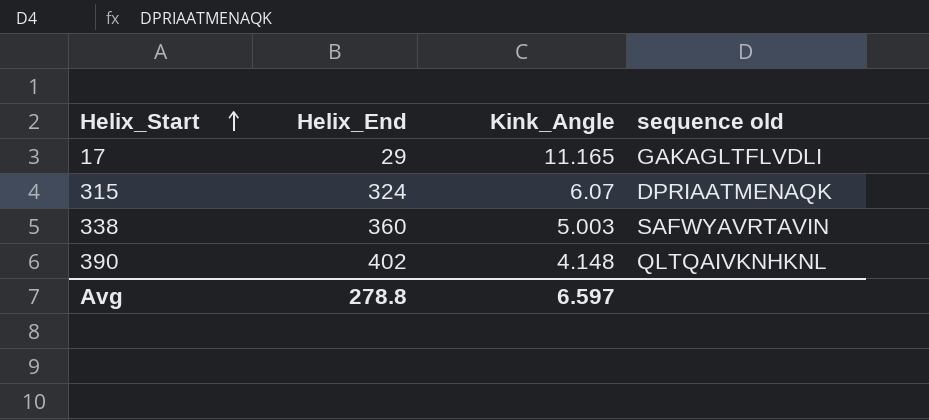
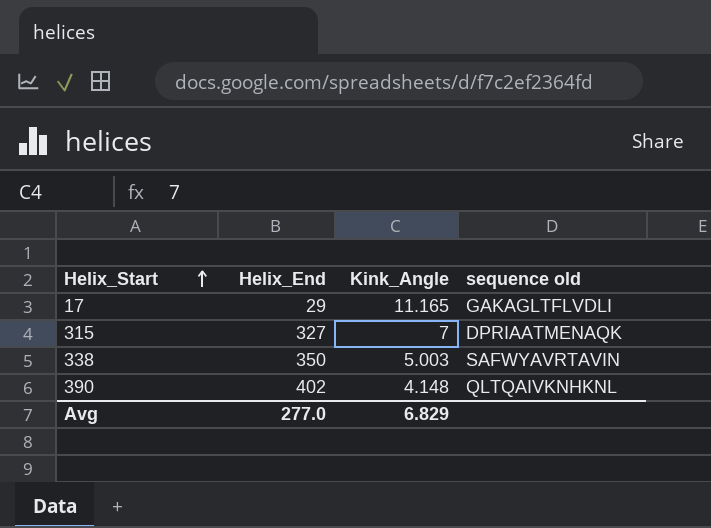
315 | Helix_End: 324 -> 327
315 | Kink_Angle: 6.07 -> 7
338 | Helix_End: 360 -> 350
Avg | Helix_End: 278.8 -> 277.0
Avg | Kink_Angle: 6.597 -> 6.829

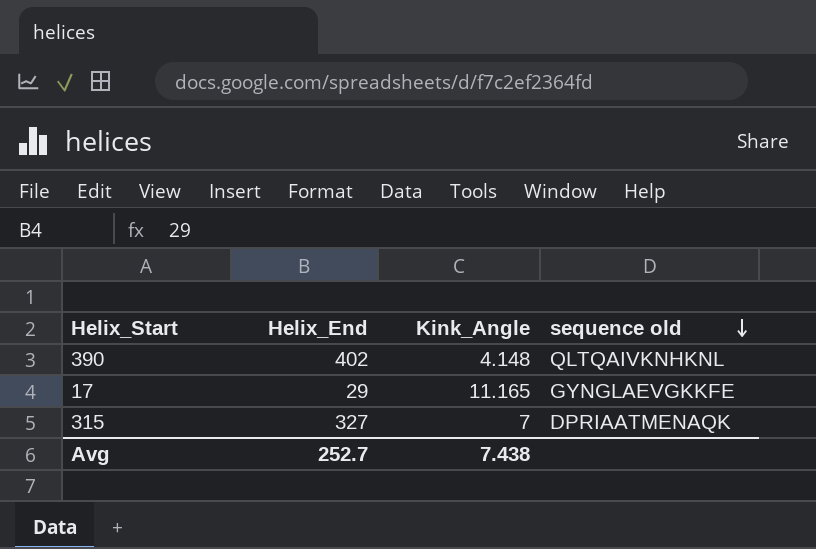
row order: Helix_Start ascending -> sequence old descending
row 338: 350 | 5.003 | SAFWYAVRTAVIN -> none
17 | sequence old: GAKAGLTFLVDLI -> GYNGLAEVGKKFE
Avg | Helix_End: 277.0 -> 252.7
Avg | Kink_Angle: 6.829 -> 7.438

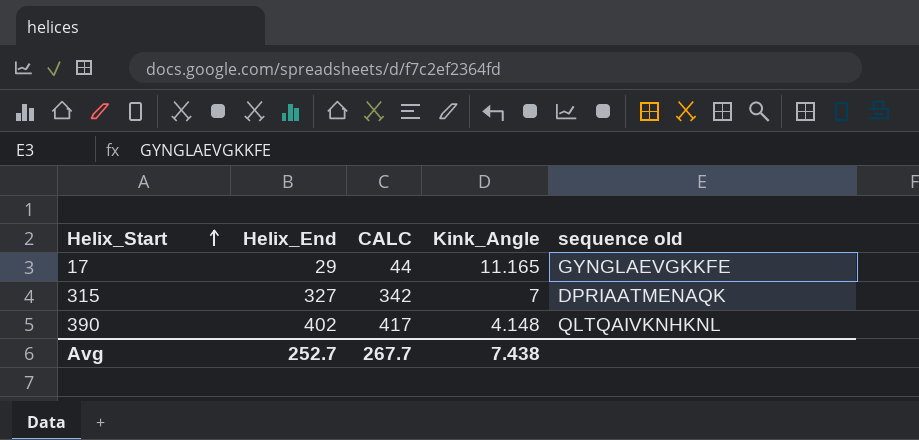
row order: sequence old descending -> Helix_Start ascending
column CALC | formula: none -> [Helix_End] + 15

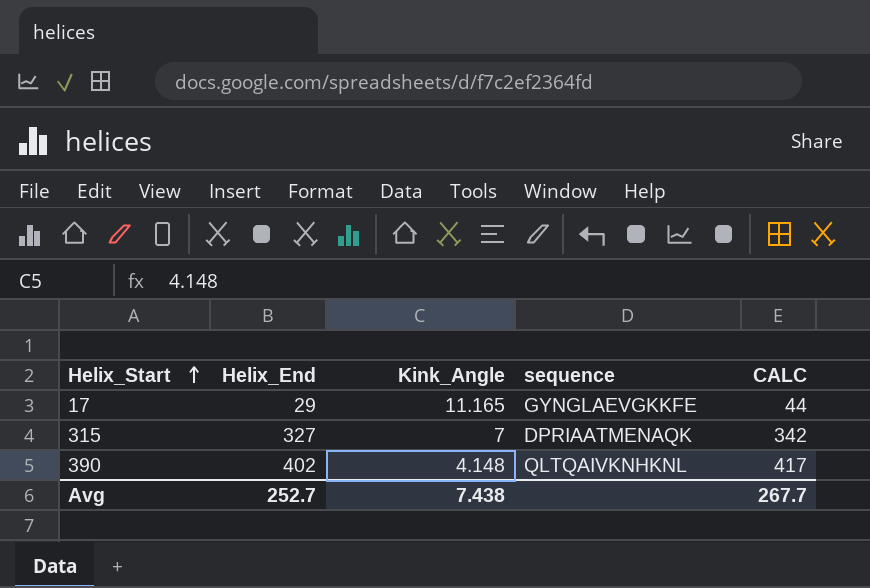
column name: sequence old -> sequence
column CALC | position: 3 -> 5

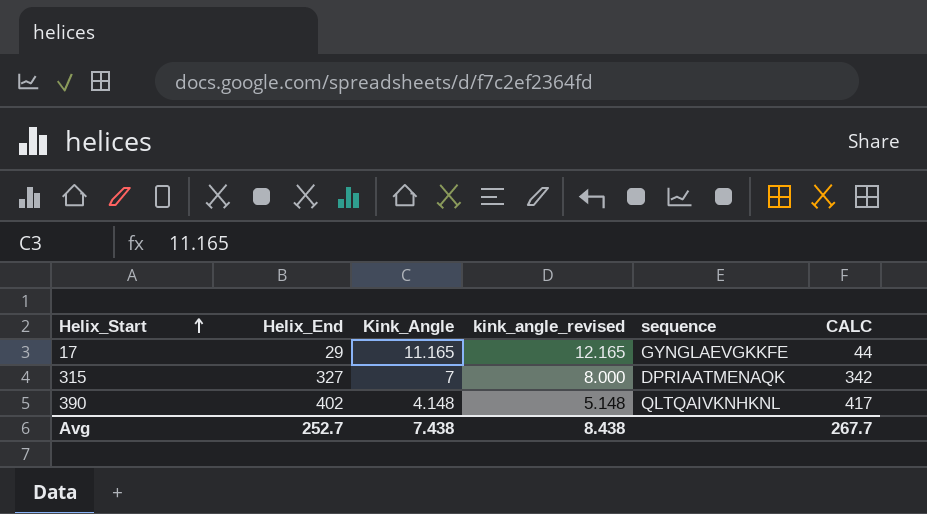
column kink_angle_revised | formula: none -> [Kink_Angle] + 1

